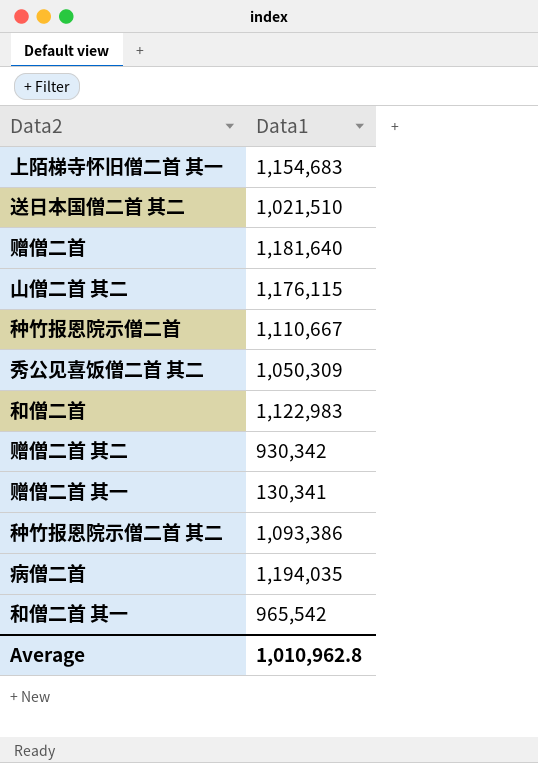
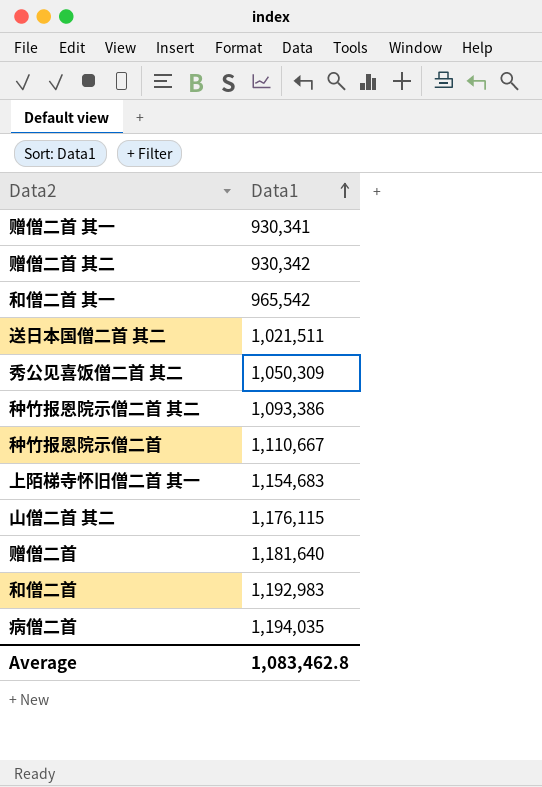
row order: none -> Data1 ascending
赠僧二首 其一 | Data1: 130,341 -> 930,341
送日本国僧二首 其二 | Data1: 1,021,510 -> 1,021,511
和僧二首 | Data1: 1,122,983 -> 1,192,983
Average | Data1: 1,010,962.8 -> 1,083,462.8

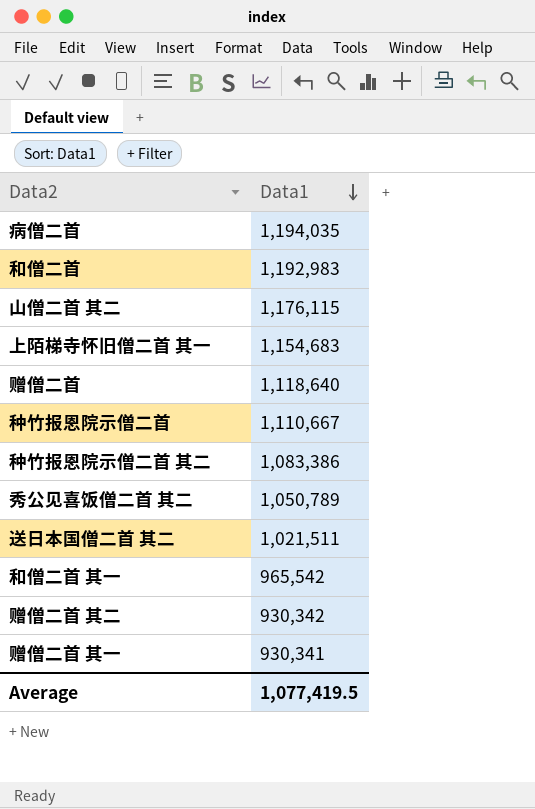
row order: Data1 ascending -> Data1 descending
赠僧二首 | Data1: 1,181,640 -> 1,118,640
种竹报恩院示僧二首 其二 | Data1: 1,093,386 -> 1,083,386
秀公见喜饭僧二首 其二 | Data1: 1,050,309 -> 1,050,789
Average | Data1: 1,083,462.8 -> 1,077,419.5

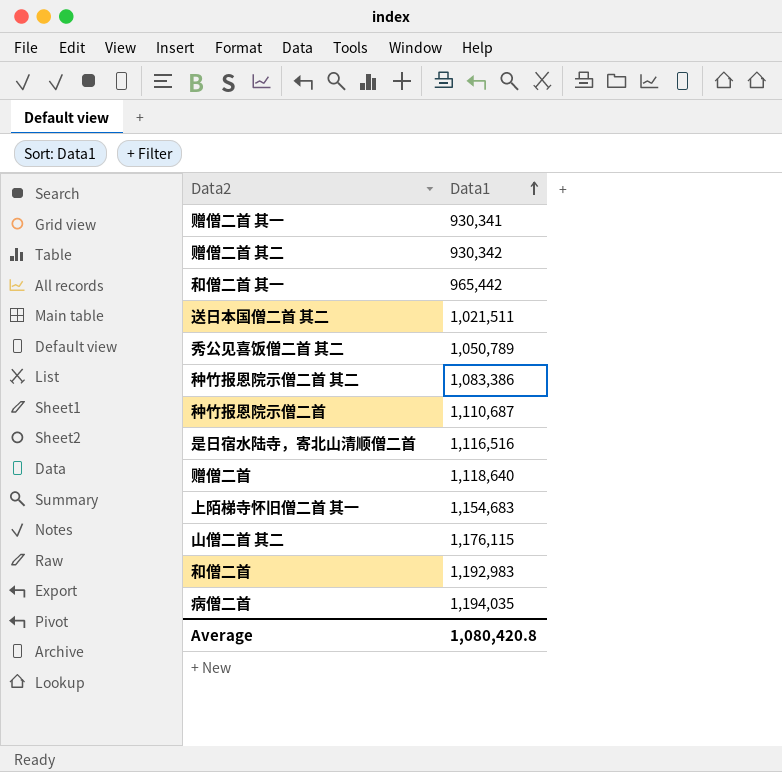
row order: Data1 descending -> Data1 ascending
和僧二首 其一 | Data1: 965,542 -> 965,442
种竹报恩院示僧二首 | Data1: 1,110,667 -> 1,110,687
row 是日宿水陆寺，寄北山清顺僧二首: none -> 1,116,516
Average | Data1: 1,077,419.5 -> 1,080,420.8

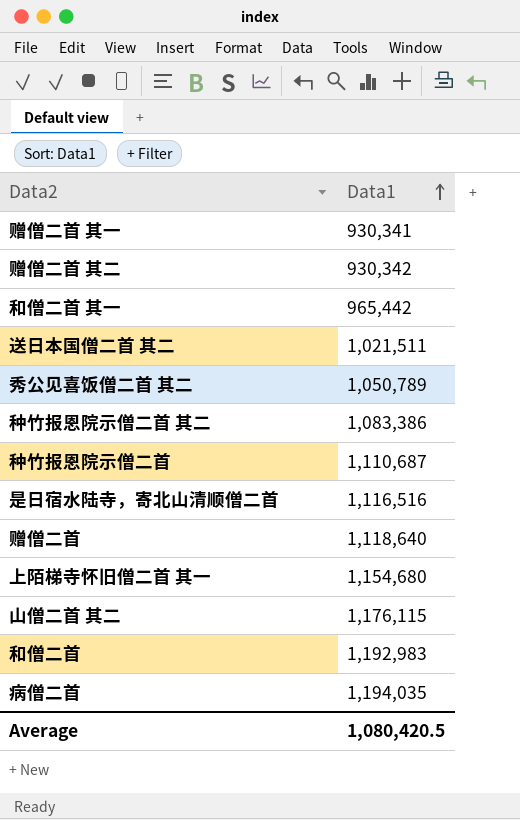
上陌梯寺怀旧僧二首 其一 | Data1: 1,154,683 -> 1,154,680
Average | Data1: 1,080,420.8 -> 1,080,420.5

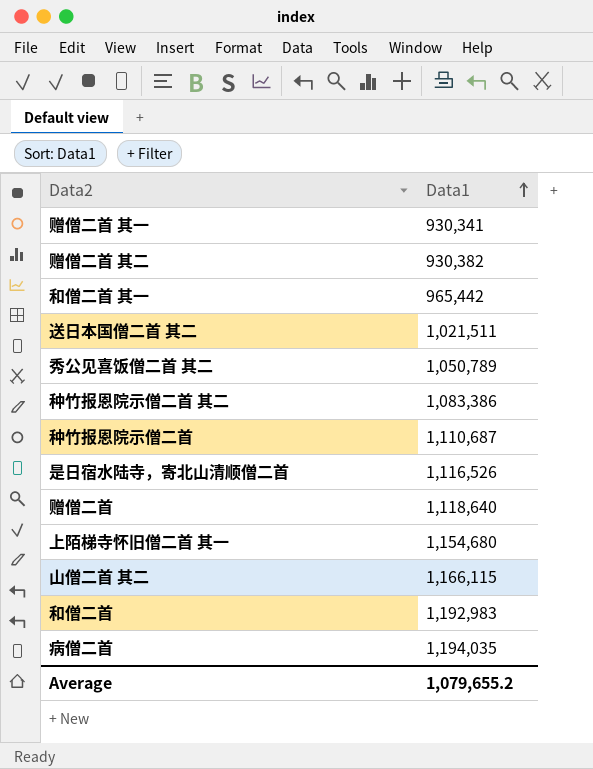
赠僧二首 其二 | Data1: 930,342 -> 930,382
是日宿水陆寺，寄北山清顺僧二首 | Data1: 1,116,516 -> 1,116,526
山僧二首 其二 | Data1: 1,176,115 -> 1,166,115
Average | Data1: 1,080,420.5 -> 1,079,655.2

